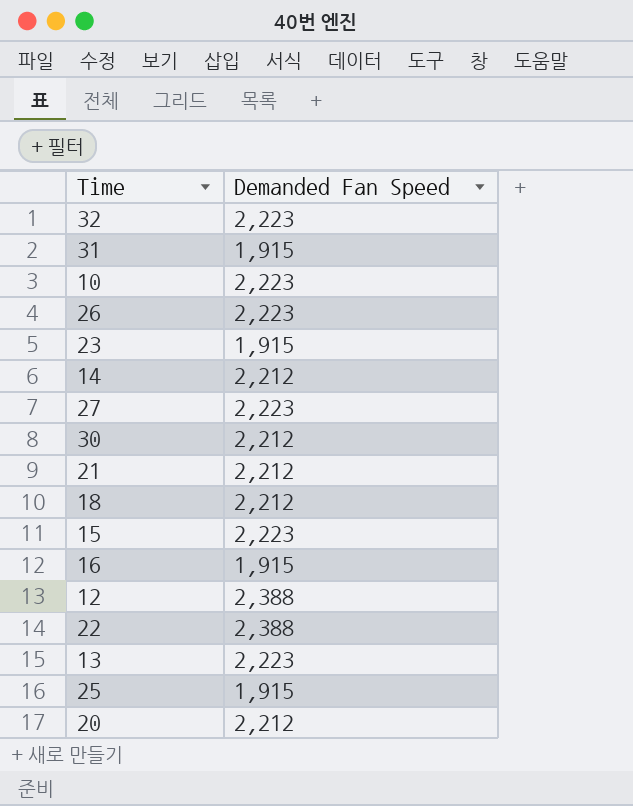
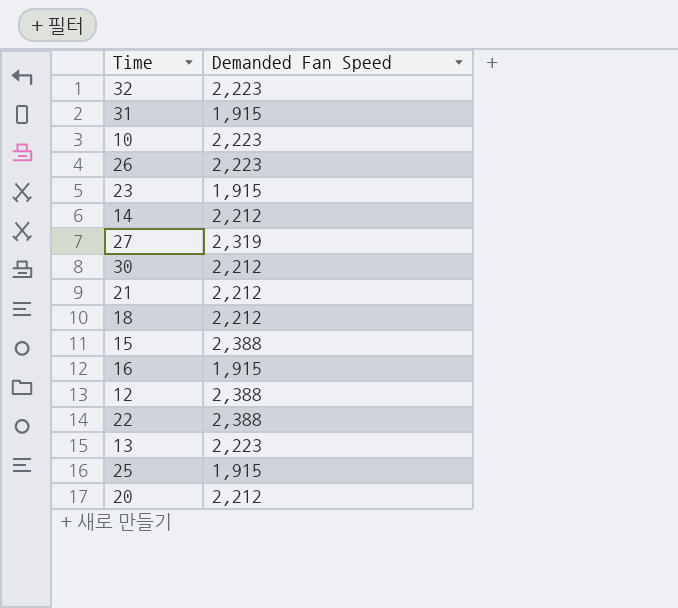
27 | Demanded Fan Speed: 2,223 -> 2,319
15 | Demanded Fan Speed: 2,223 -> 2,388

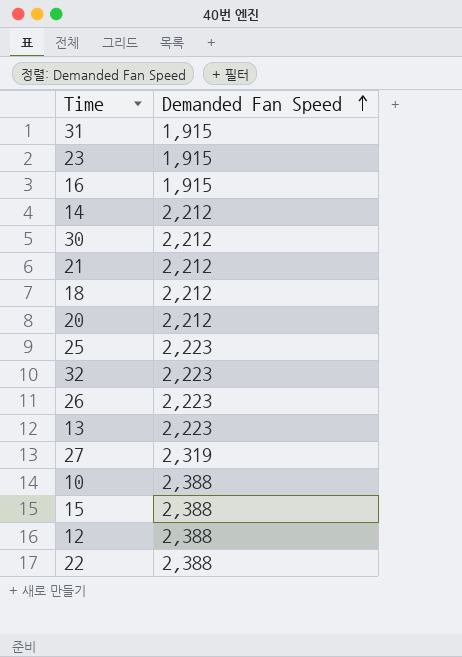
row order: none -> Demanded Fan Speed ascending
25 | Demanded Fan Speed: 1,915 -> 2,223
10 | Demanded Fan Speed: 2,223 -> 2,388

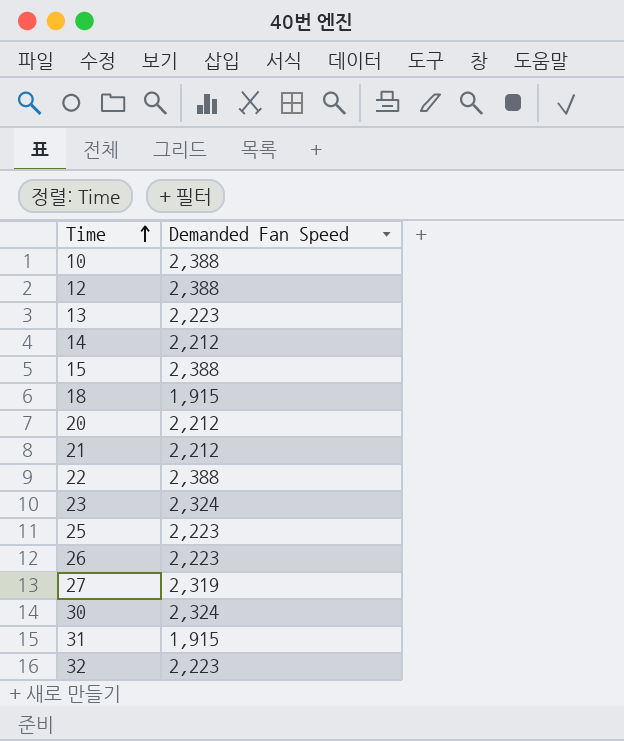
row order: Demanded Fan Speed ascending -> Time ascending
row 16: 1,915 -> none
18 | Demanded Fan Speed: 2,212 -> 1,915
23 | Demanded Fan Speed: 1,915 -> 2,324
30 | Demanded Fan Speed: 2,212 -> 2,324

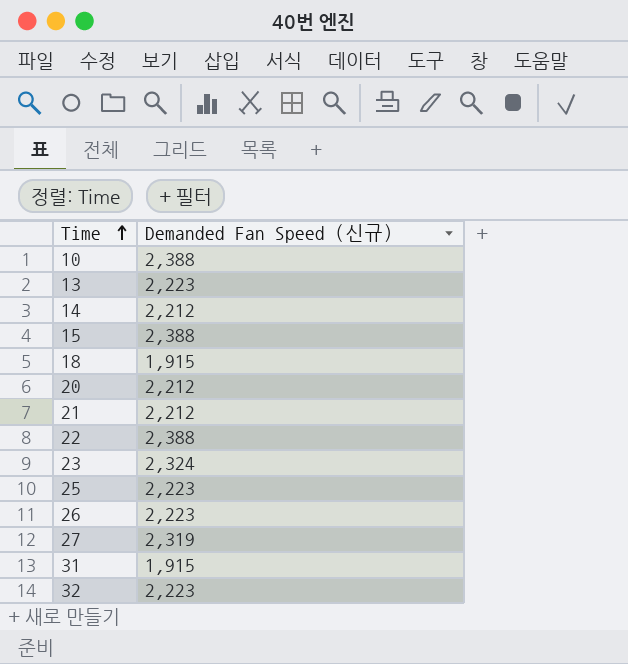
column name: Demanded Fan Speed -> Demanded Fan Speed (신규)
row 12: 2,388 -> none
row 30: 2,324 -> none

